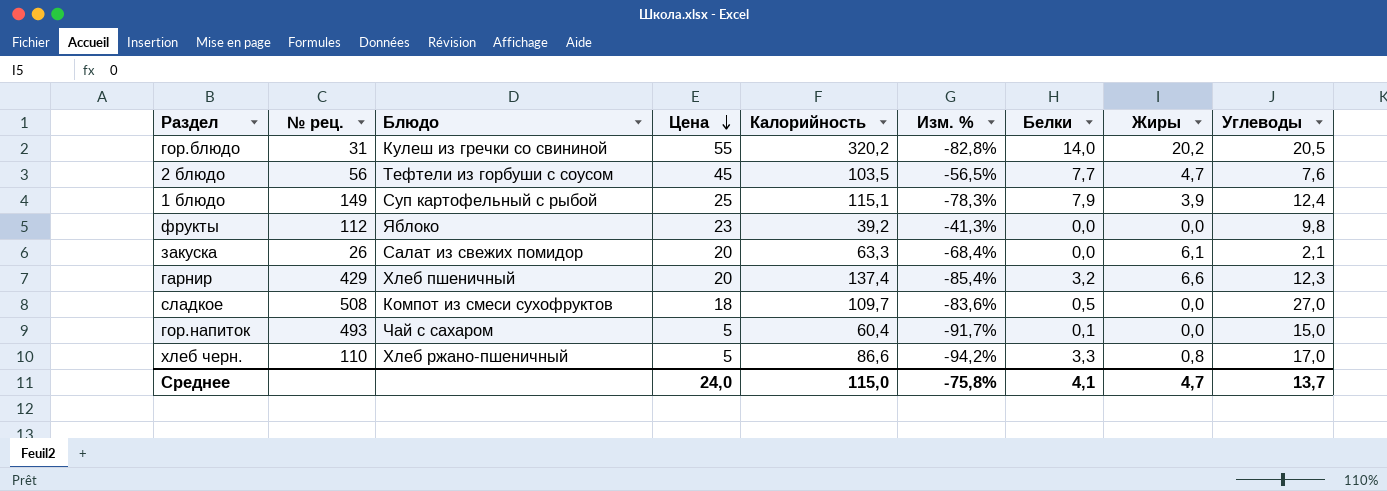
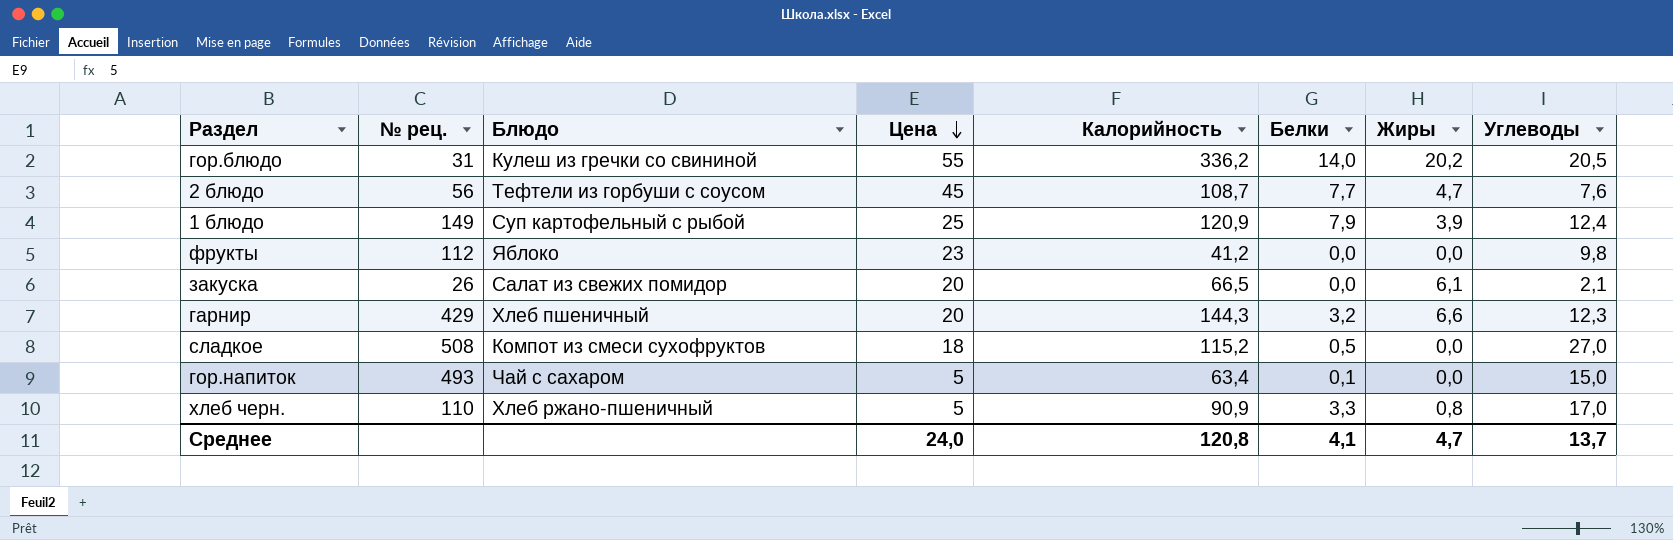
column Изм. % | formula: ([Цена] - [Калорийность]) / [Калорийность] -> none
гор.блюдо | Калорийность: 320,2 -> 336,2
2 блюдо | Калорийность: 103,5 -> 108,7
1 блюдо | Калорийность: 115,1 -> 120,9
фрукты | Калорийность: 39,2 -> 41,2
закуска | Калорийность: 63,3 -> 66,5
гарнир | Калорийность: 137,4 -> 144,3
сладкое | Калорийность: 109,7 -> 115,2
гор.напиток | Калорийность: 60,4 -> 63,4
хлеб черн. | Калорийность: 86,6 -> 90,9
Среднее | Калорийность: 115,0 -> 120,8

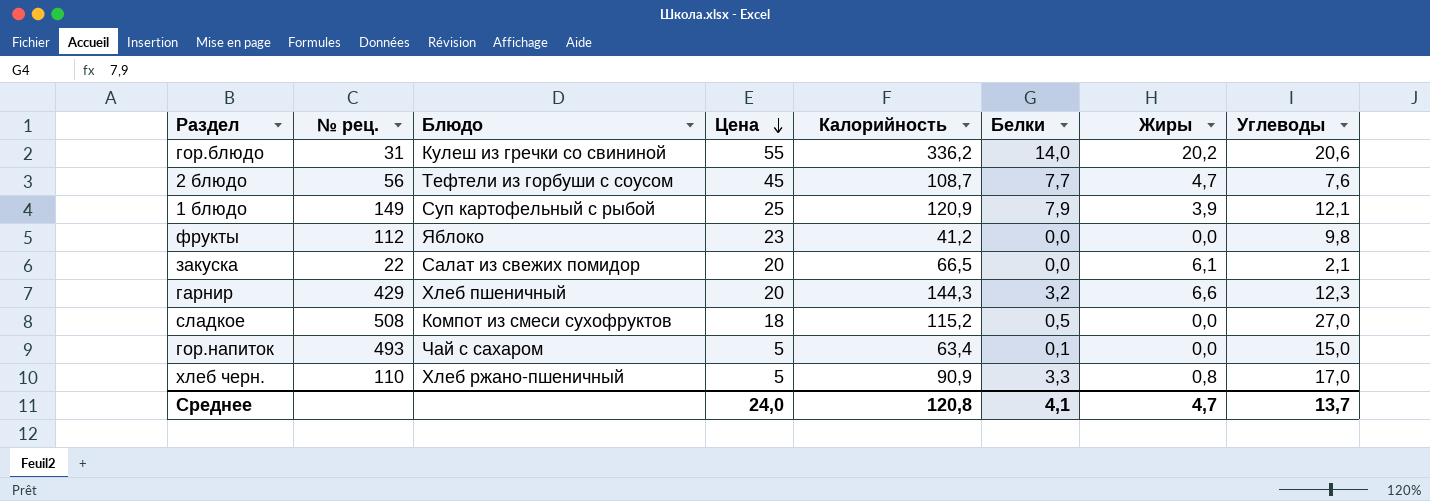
гор.блюдо | Углеводы: 20,5 -> 20,6
1 блюдо | Углеводы: 12,4 -> 12,1
закуска | № рец.: 26 -> 22

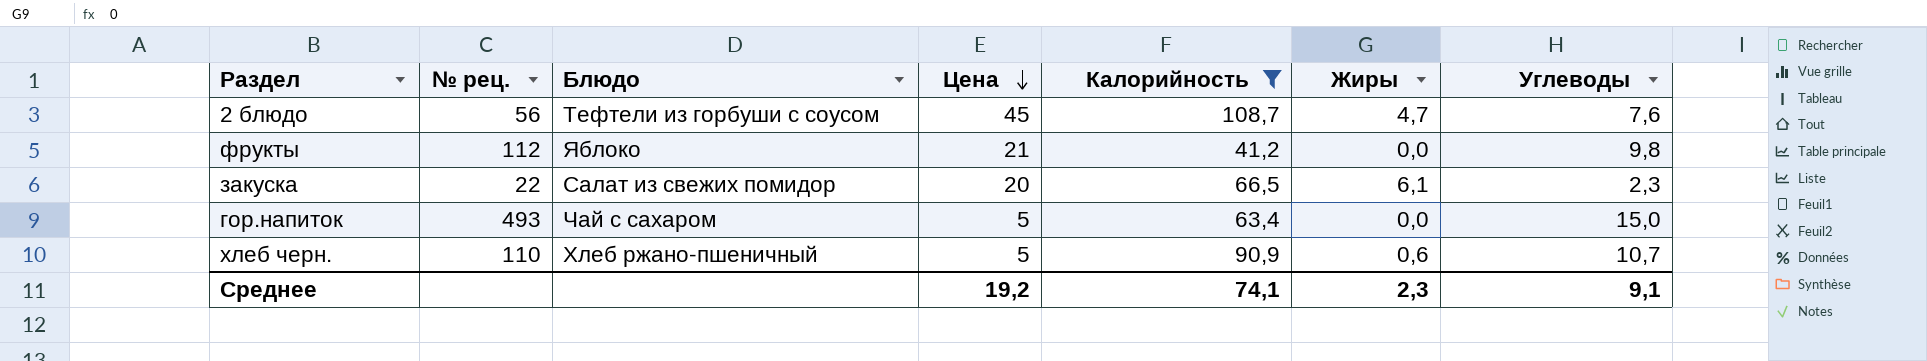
filter: none -> Калорийность <= 108,7
column Белки | position: 6 -> none
фрукты | Цена: 23 -> 21
закуска | Углеводы: 2,1 -> 2,3
хлеб черн. | Жиры: 0,8 -> 0,6
хлеб черн. | Углеводы: 17,0 -> 10,7
Среднее | Цена: 24,0 -> 19,2
Среднее | Калорийность: 120,8 -> 74,1
Среднее | Жиры: 4,7 -> 2,3
Среднее | Углеводы: 13,7 -> 9,1

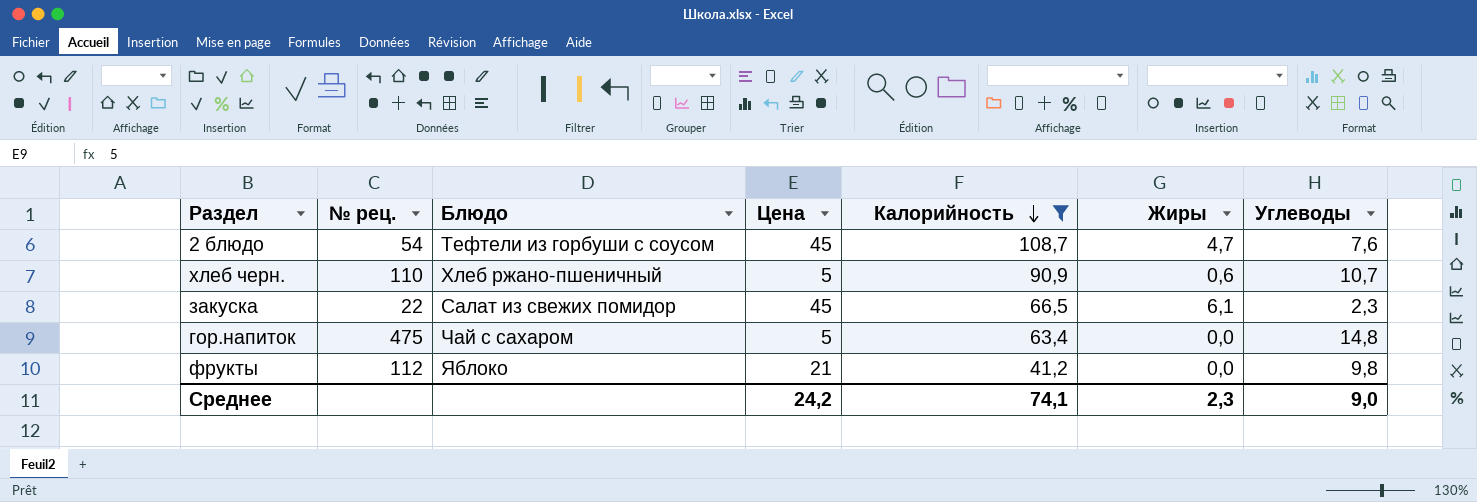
row order: Цена descending -> Калорийность descending
2 блюдо | № рец.: 56 -> 54
закуска | Цена: 20 -> 45
гор.напиток | № рец.: 493 -> 475
гор.напиток | Углеводы: 15,0 -> 14,8
Среднее | Цена: 19,2 -> 24,2
Среднее | Углеводы: 9,1 -> 9,0

